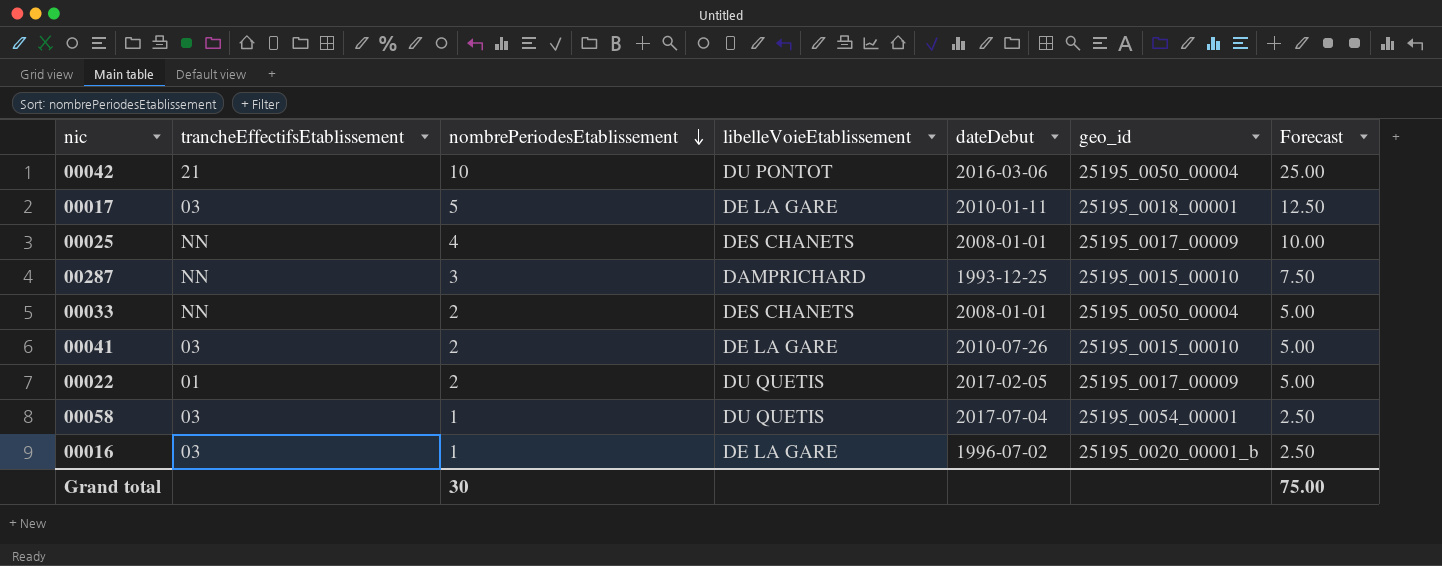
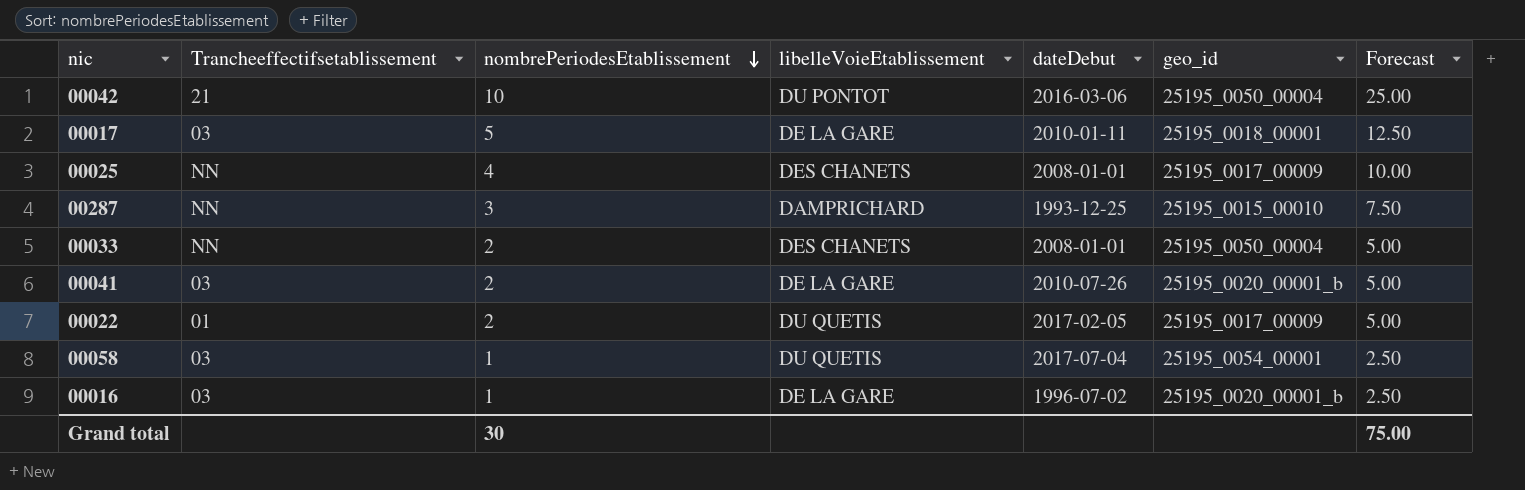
column name: trancheEffectifsEtablissement -> Trancheeffectifsetablissement
00041 | geo_id: 25195_0015_00010 -> 25195_0020_00001_b

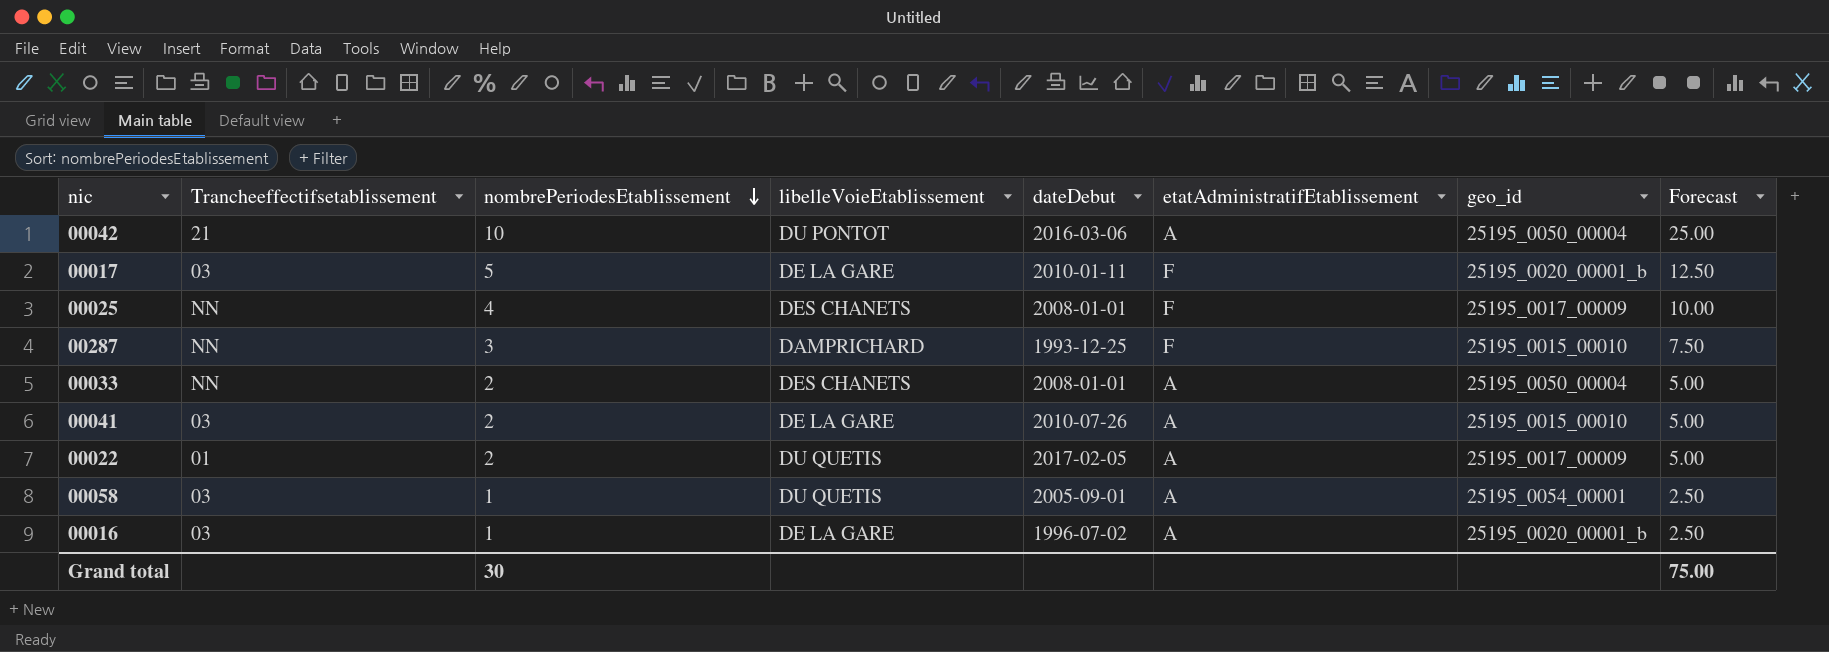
column etatAdministratifEtablissement | position: none -> 6
00017 | geo_id: 25195_0018_00001 -> 25195_0020_00001_b
00041 | geo_id: 25195_0020_00001_b -> 25195_0015_00010
00058 | dateDebut: 2017-07-04 -> 2005-09-01

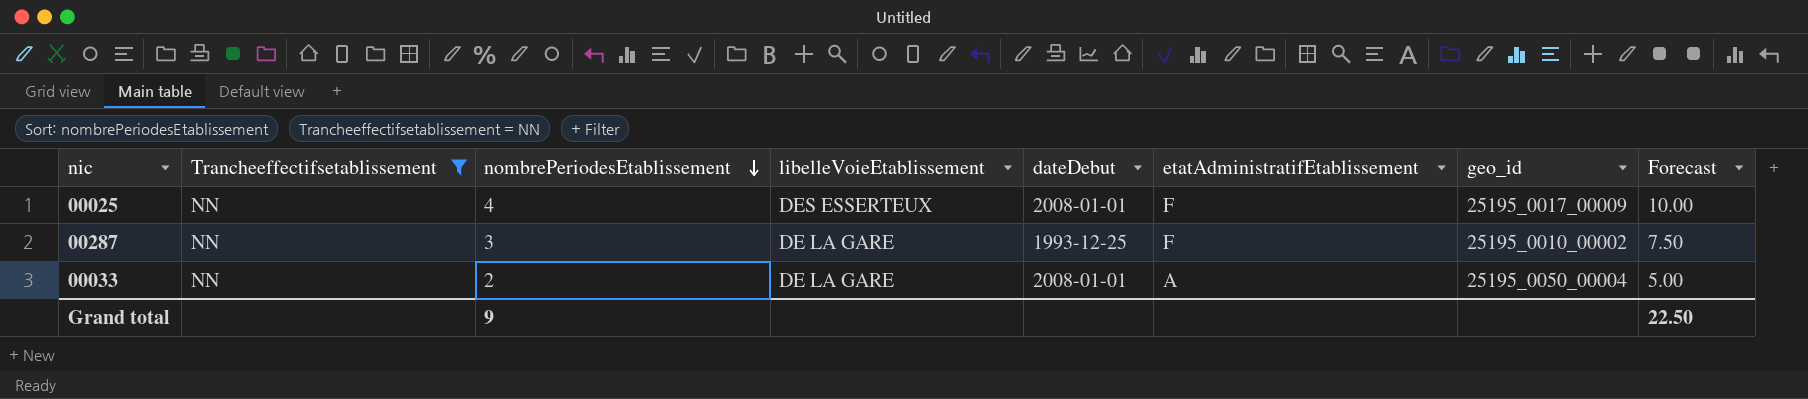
filter: none -> Trancheeffectifsetablissement = NN
00025 | libelleVoieEtablissement: DES CHANETS -> DES ESSERTEUX
00287 | libelleVoieEtablissement: DAMPRICHARD -> DE LA GARE
00287 | geo_id: 25195_0015_00010 -> 25195_0010_00002
00033 | libelleVoieEtablissement: DES CHANETS -> DE LA GARE
Grand total | nombrePeriodesEtablissement: 30 -> 9
Grand total | Forecast: 75.00 -> 22.50

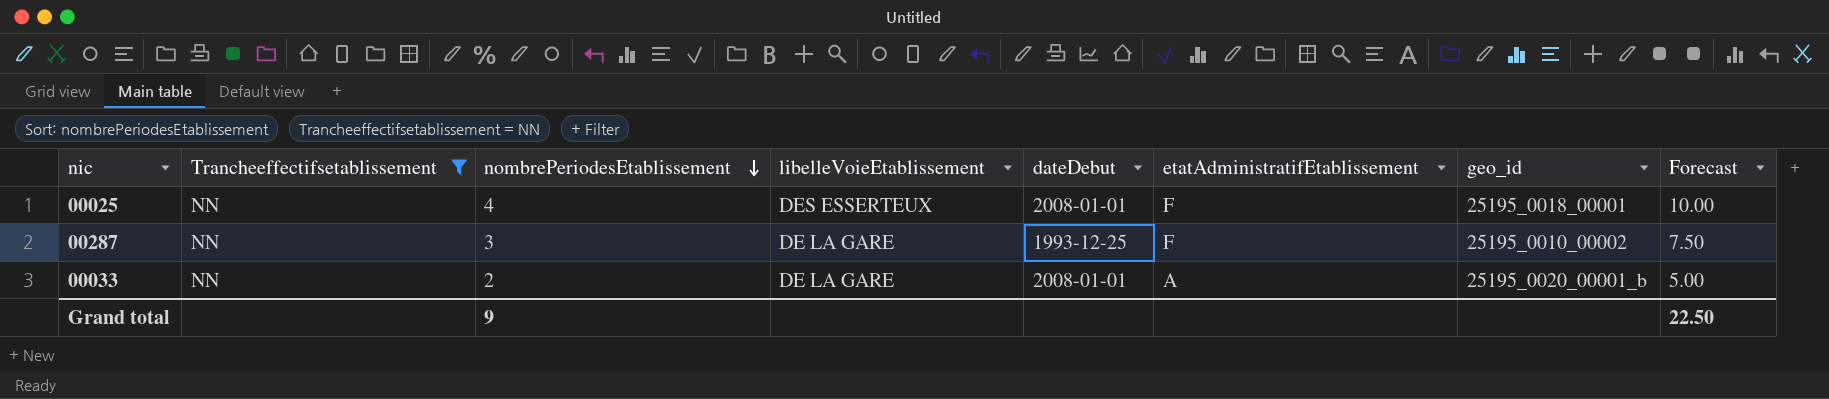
00025 | geo_id: 25195_0017_00009 -> 25195_0018_00001
00033 | geo_id: 25195_0050_00004 -> 25195_0020_00001_b

